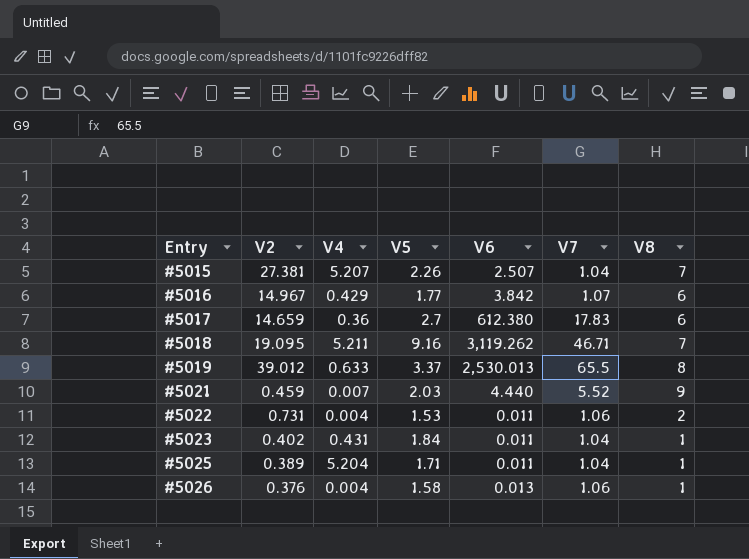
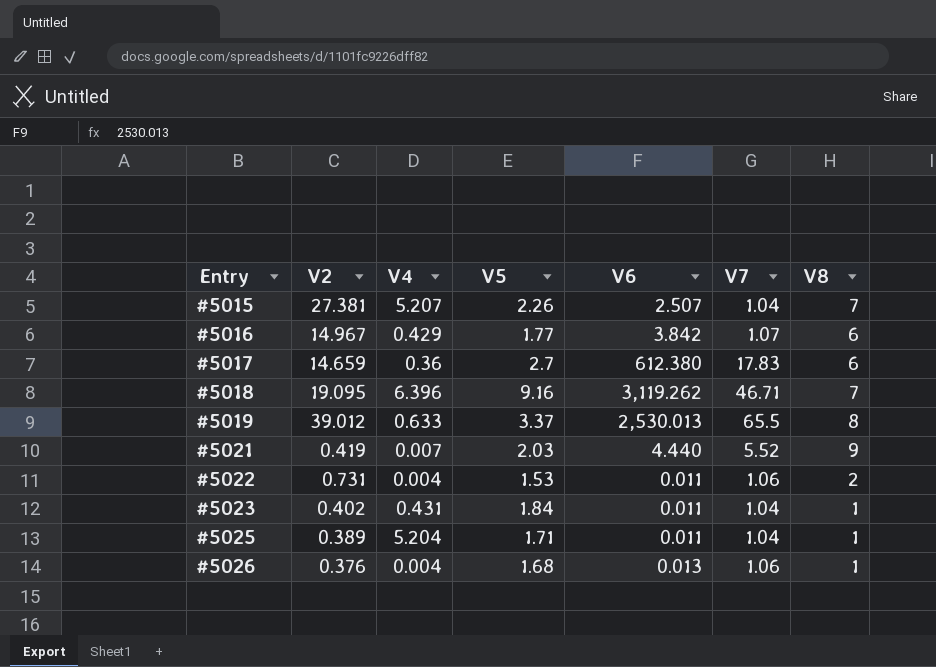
#5018 | V4: 5.211 -> 6.396
#5021 | V2: 0.459 -> 0.419
#5026 | V5: 1.58 -> 1.68

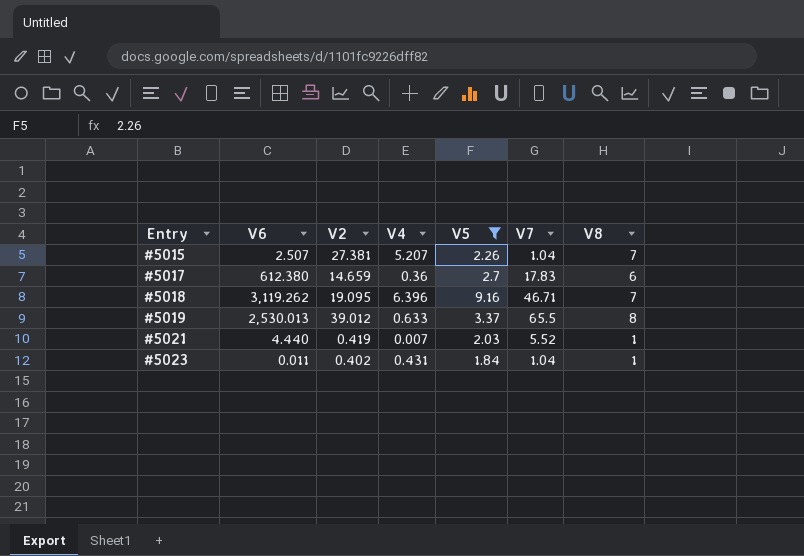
filter: none -> V5 >= 1.84
column V6 | position: 5 -> 2
#5021 | V8: 9 -> 1

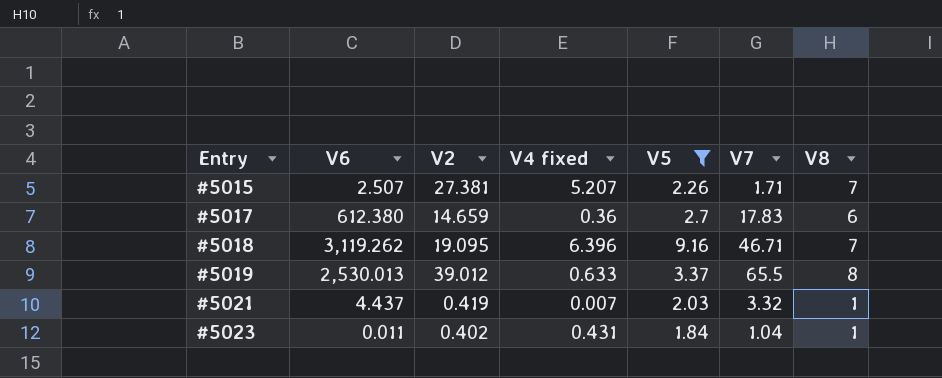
column name: V4 -> V4 fixed
#5015 | V7: 1.04 -> 1.71
#5021 | V6: 4.440 -> 4.437
#5021 | V7: 5.52 -> 3.32

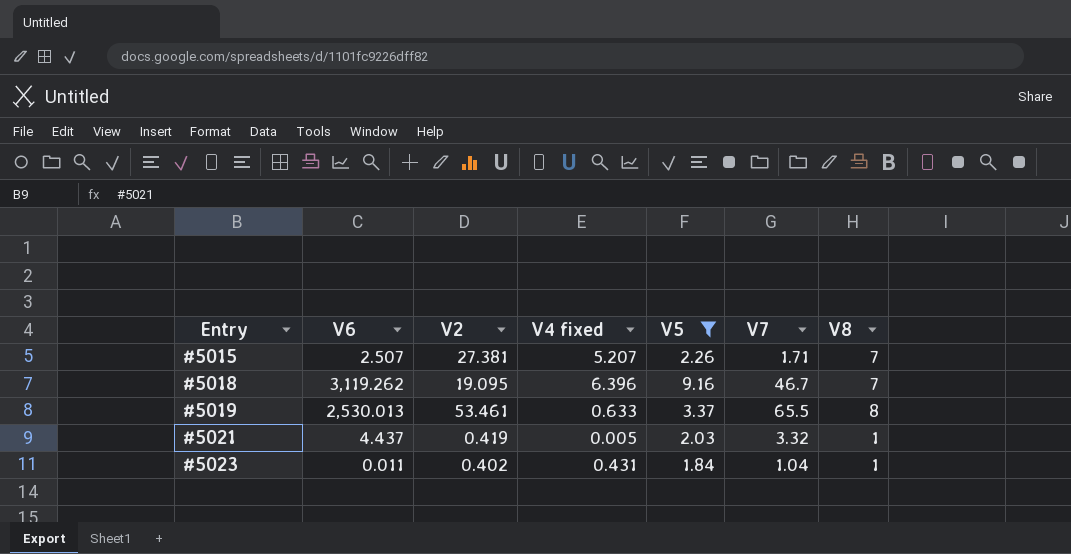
row #5017: 612.380 | 14.659 | 0.36 | 2.7 | 17.83 | 6 -> none
#5018 | V7: 46.71 -> 46.7
#5019 | V2: 39.012 -> 53.461
#5021 | V4 fixed: 0.007 -> 0.005

